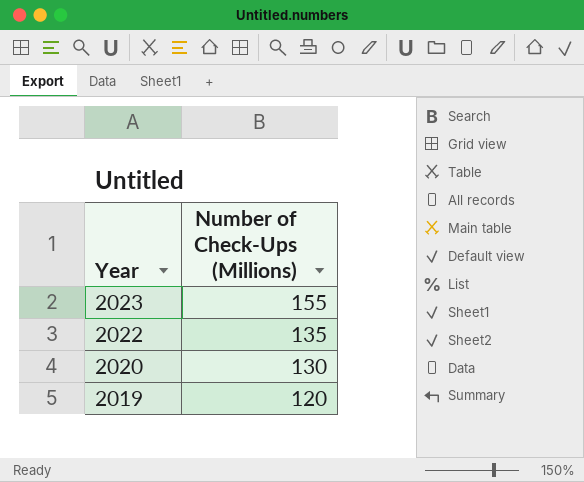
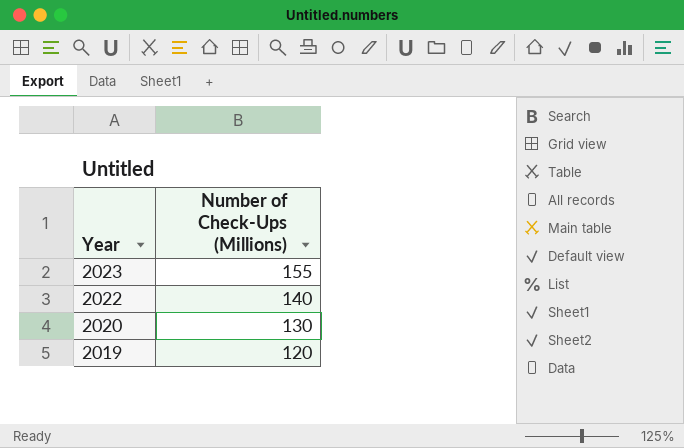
2022 | Number of Check-Ups (Millions): 135 -> 140

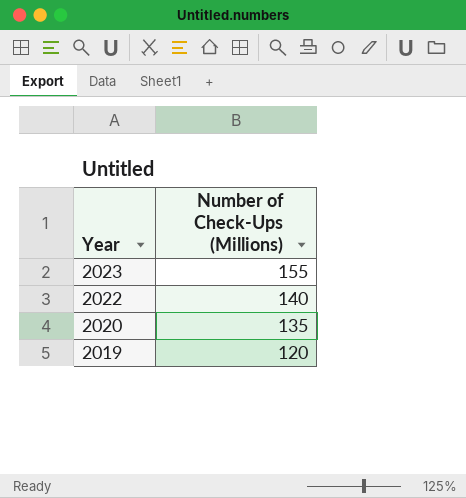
2020 | Number of Check-Ups (Millions): 130 -> 135

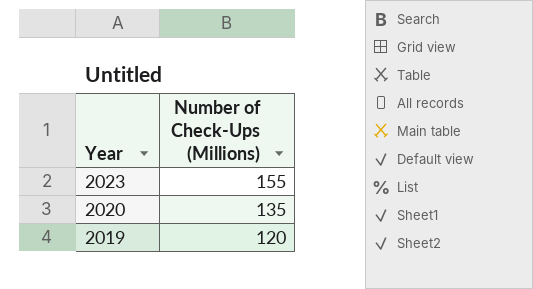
row 2022: 140 -> none

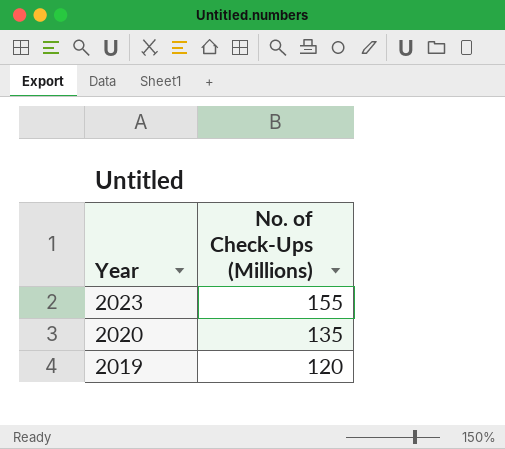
column name: Number of Check-Ups (Millions) -> No. of Check-Ups (Millions)

